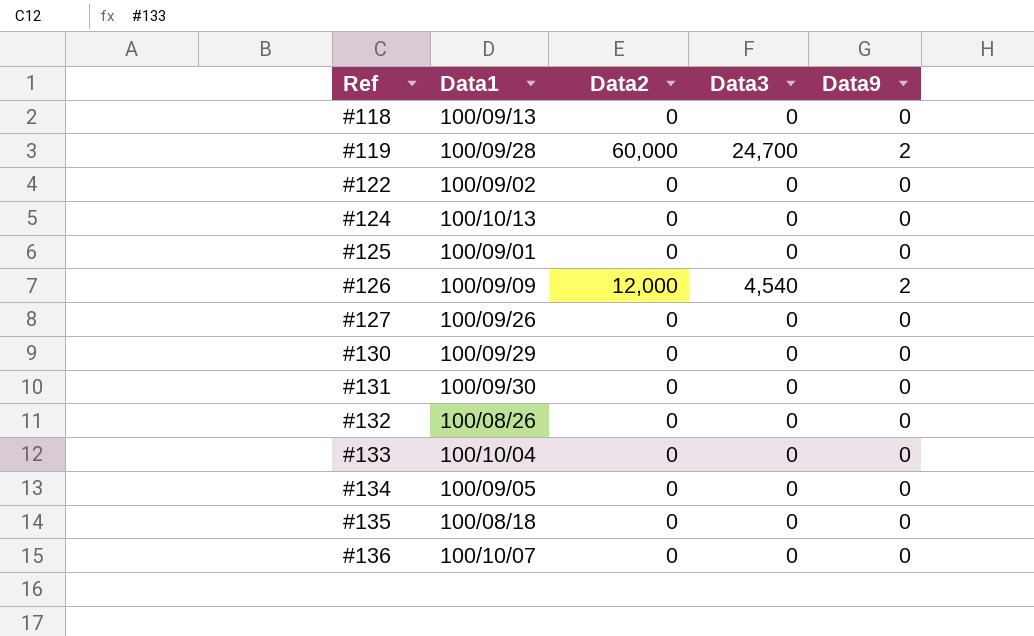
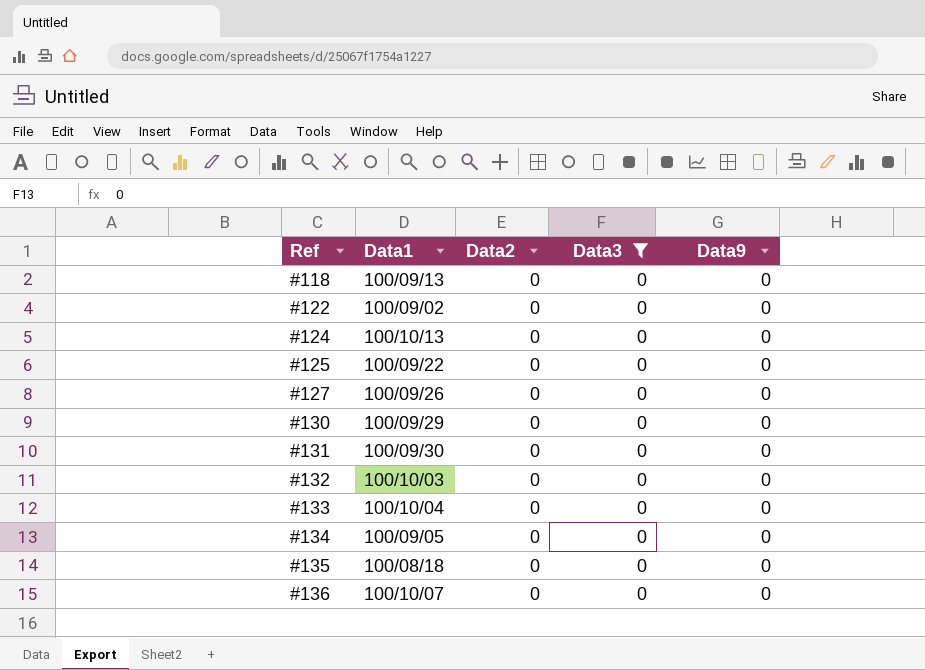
filter: none -> Data3 = 0
#125 | Data1: 100/09/01 -> 100/09/22
#132 | Data1: 100/08/26 -> 100/10/03

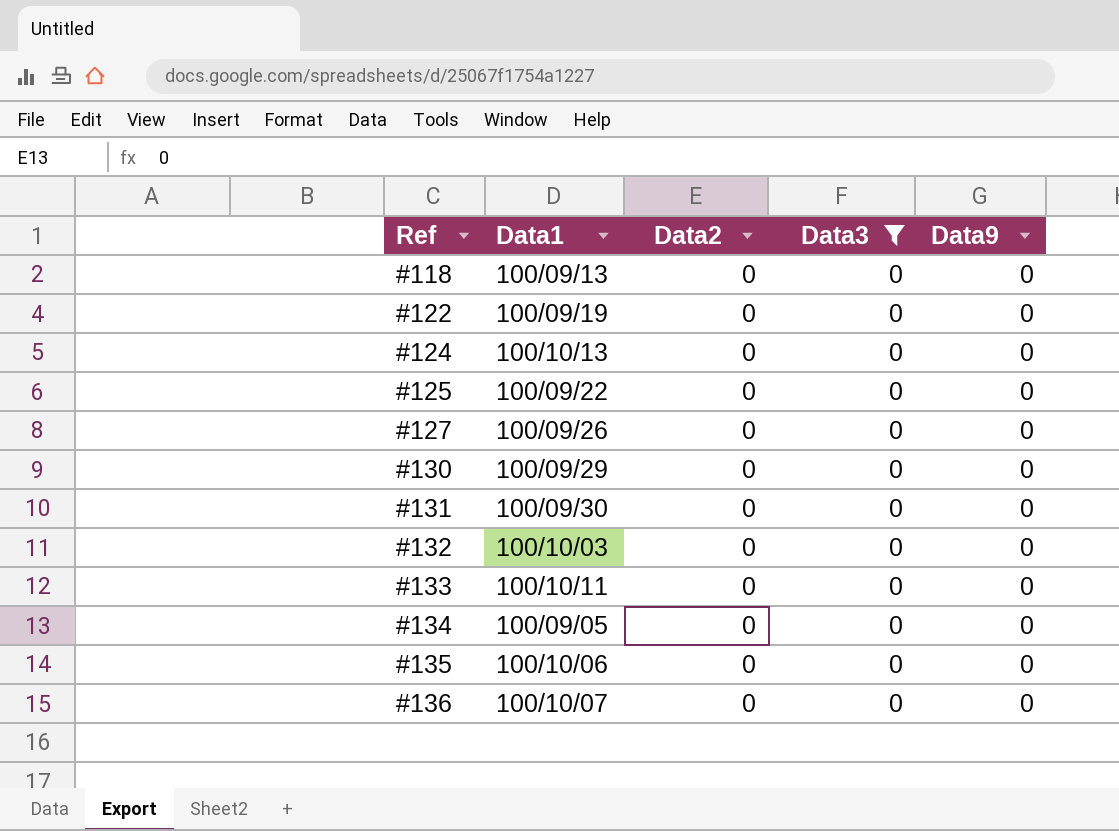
#122 | Data1: 100/09/02 -> 100/09/19
#133 | Data1: 100/10/04 -> 100/10/11
#135 | Data1: 100/08/18 -> 100/10/06

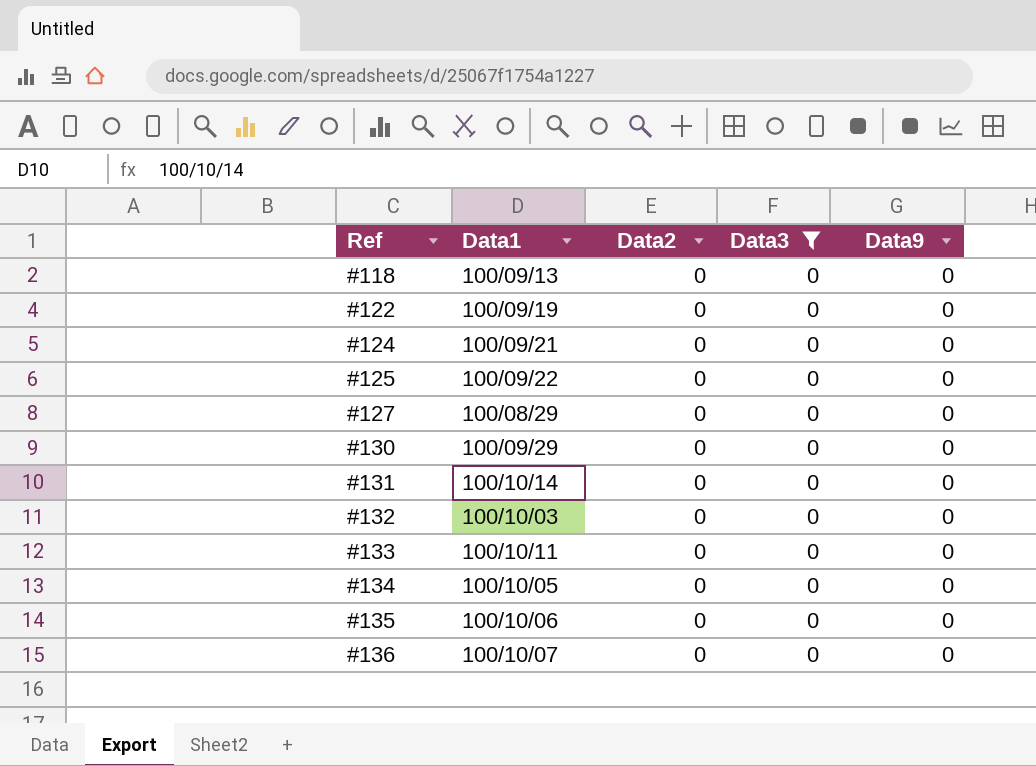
#124 | Data1: 100/10/13 -> 100/09/21
#127 | Data1: 100/09/26 -> 100/08/29
#131 | Data1: 100/09/30 -> 100/10/14
#134 | Data1: 100/09/05 -> 100/10/05

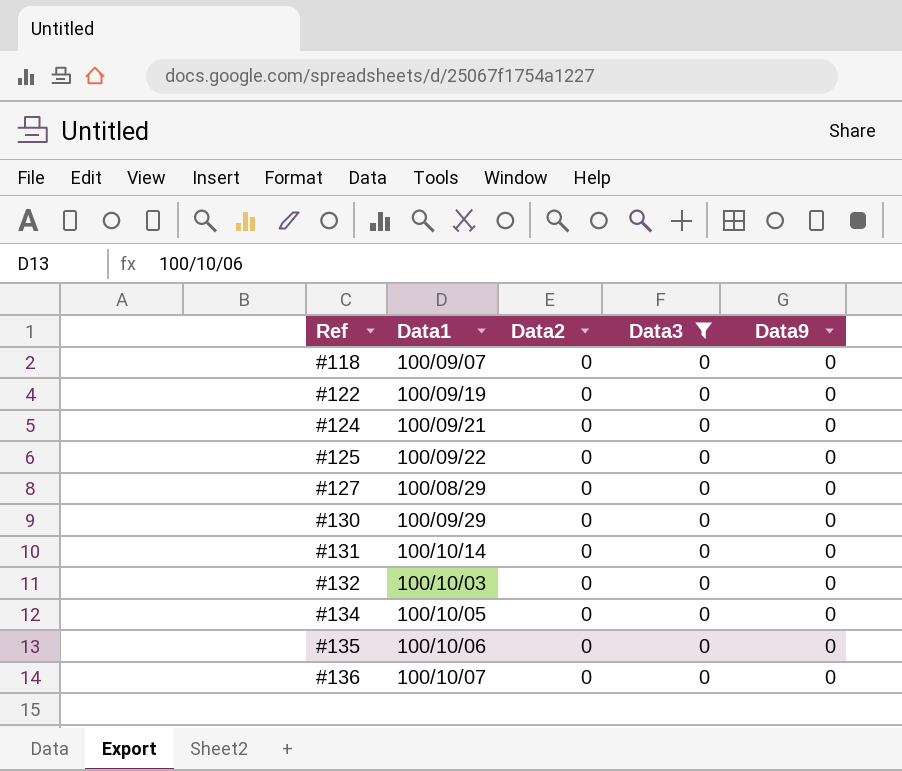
row #133: 100/10/11 | 0 | 0 | 0 -> none
#118 | Data1: 100/09/13 -> 100/09/07

